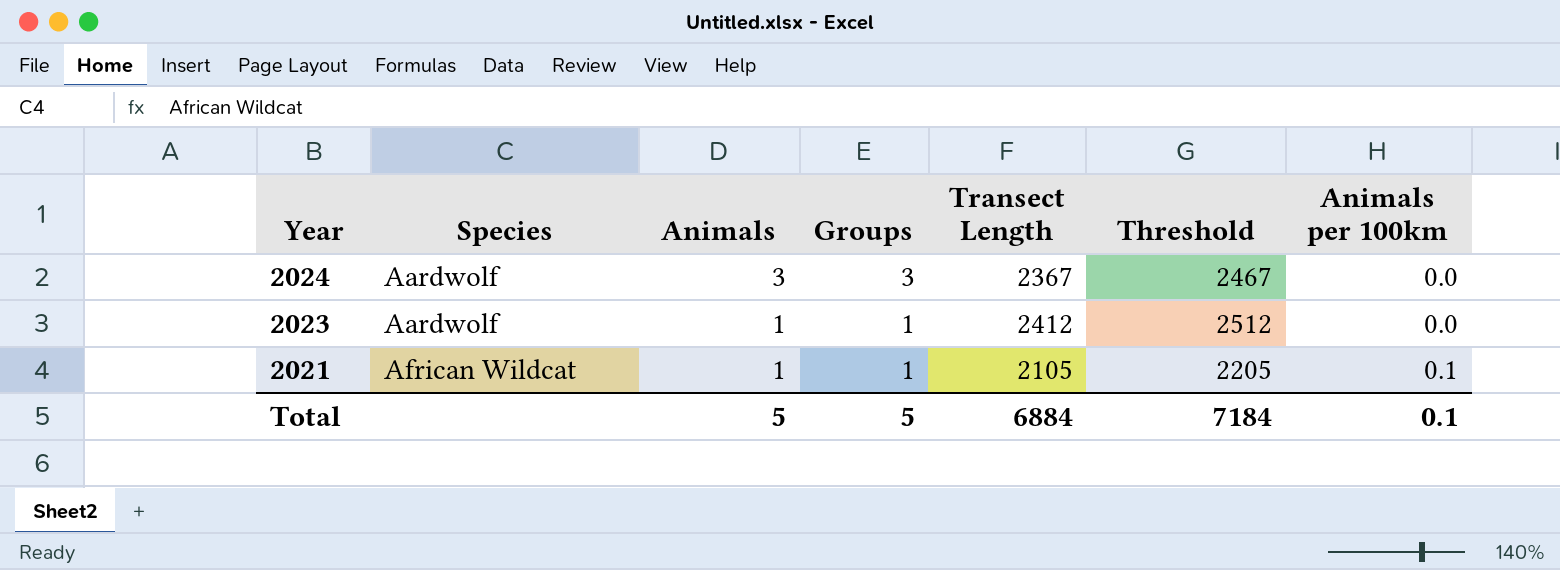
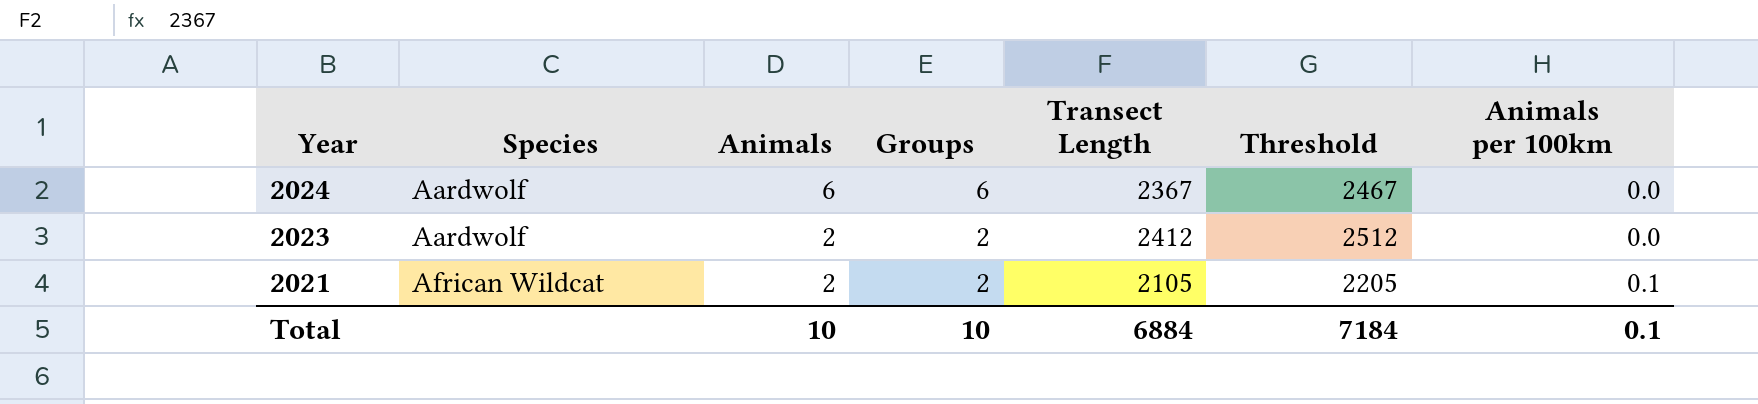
2024 | Animals: 3 -> 6
2024 | Groups: 3 -> 6
2023 | Animals: 1 -> 2
2023 | Groups: 1 -> 2
2021 | Animals: 1 -> 2
2021 | Groups: 1 -> 2
Total | Animals: 5 -> 10
Total | Groups: 5 -> 10

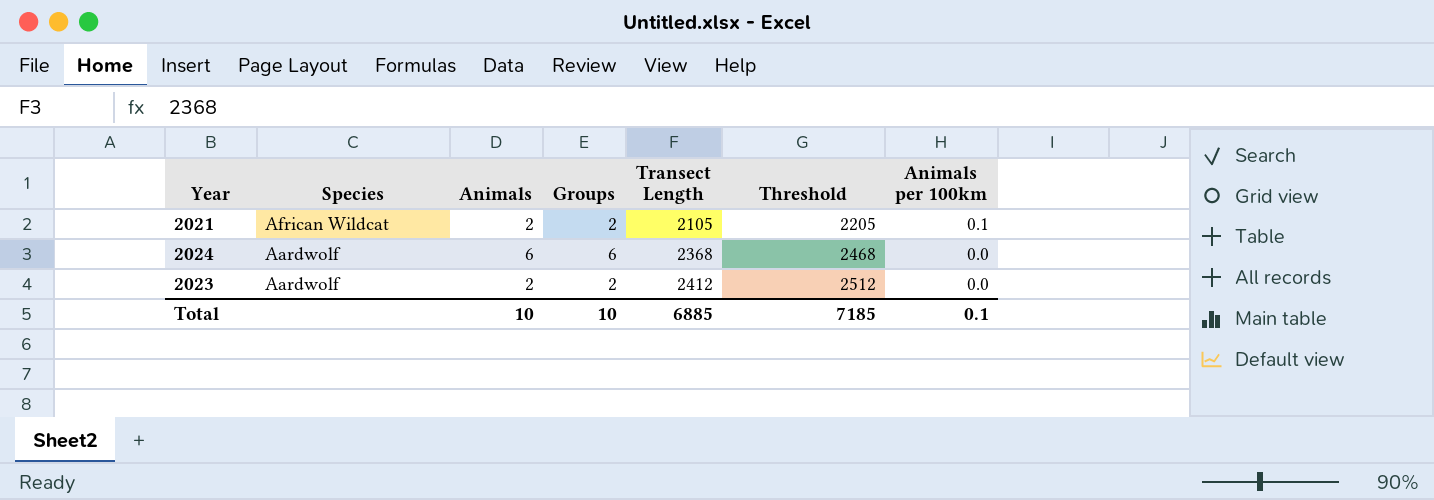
row order: Year descending -> Species descending
2024 | Transect Length: 2367 -> 2368
2024 | Threshold: 2467 -> 2468
Total | Transect Length: 6884 -> 6885
Total | Threshold: 7184 -> 7185

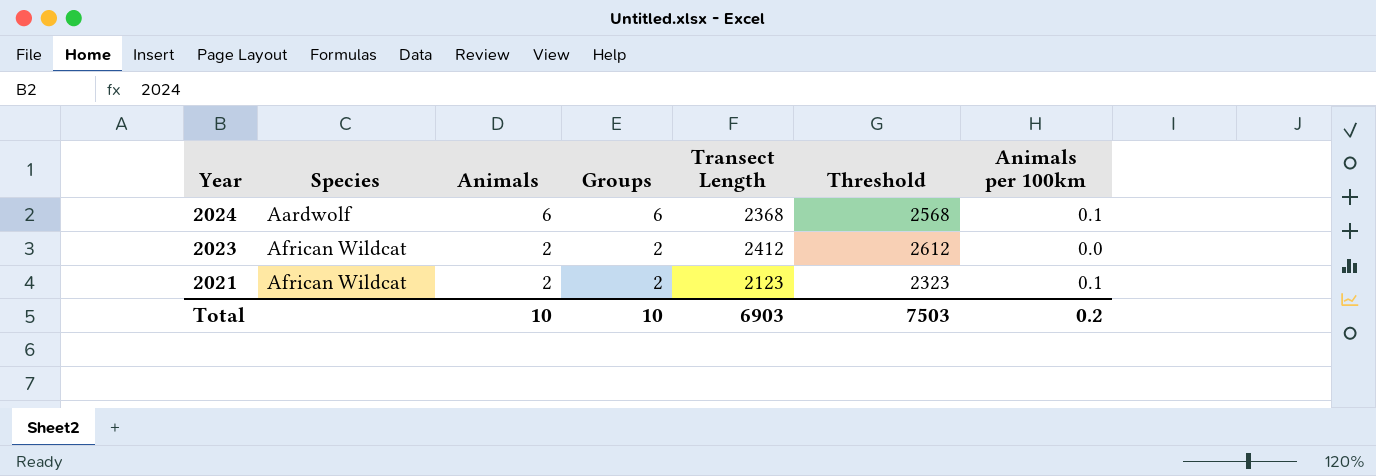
row order: Species descending -> Year descending
column Threshold | formula: [Transect Length] + 100 -> [Transect Length] + 200
2024 | Animals per 100km: 0.0 -> 0.1
2023 | Species: Aardwolf -> African Wildcat
2021 | Transect Length: 2105 -> 2123
Total | Transect Length: 6885 -> 6903
Total | Threshold: 7185 -> 7503
Total | Animals per 100km: 0.1 -> 0.2

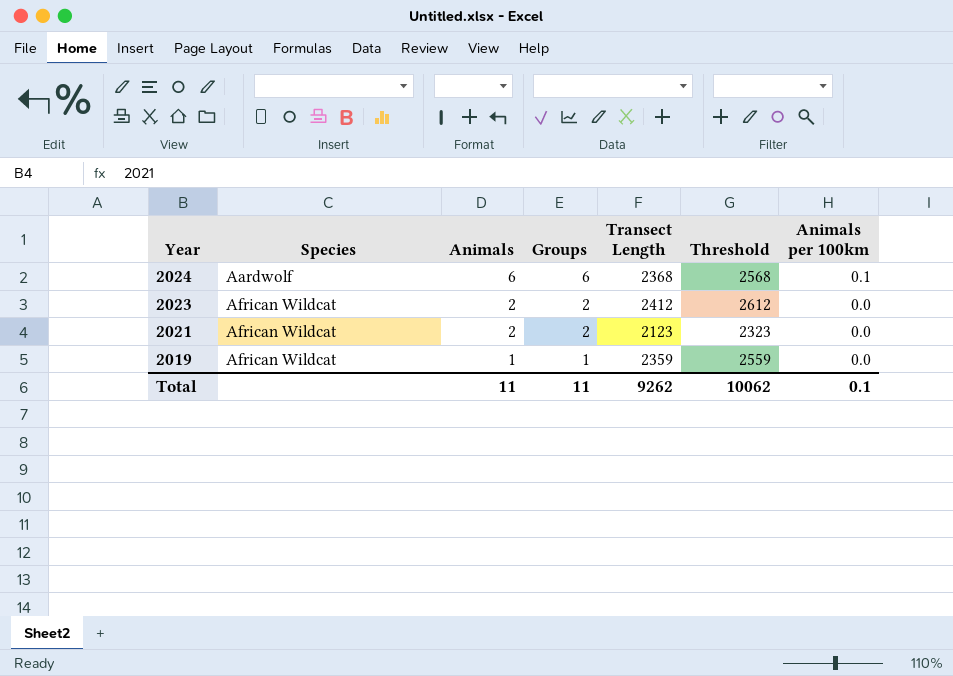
2021 | Animals per 100km: 0.1 -> 0.0
row 2019: none -> African Wildcat | 1 | 1 | 2359 | 2559 | 0.0
Total | Animals: 10 -> 11
Total | Groups: 10 -> 11
Total | Transect Length: 6903 -> 9262
Total | Threshold: 7503 -> 10062
Total | Animals per 100km: 0.2 -> 0.1

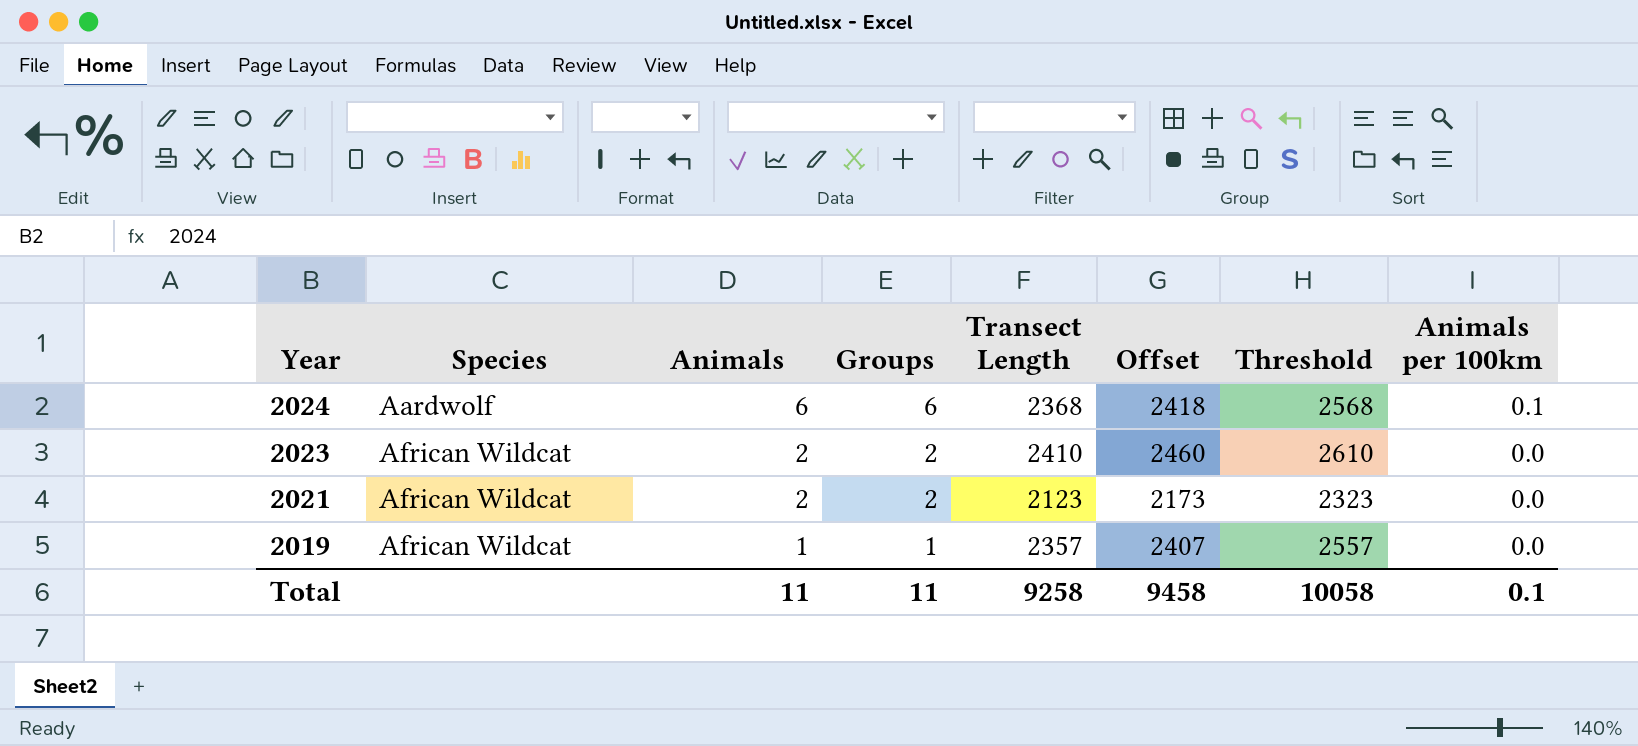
column Offset | formula: none -> [Transect Length] + 50
2023 | Transect Length: 2412 -> 2410
2023 | Threshold: 2612 -> 2610
2019 | Transect Length: 2359 -> 2357
2019 | Threshold: 2559 -> 2557
Total | Transect Length: 9262 -> 9258
Total | Threshold: 10062 -> 10058

